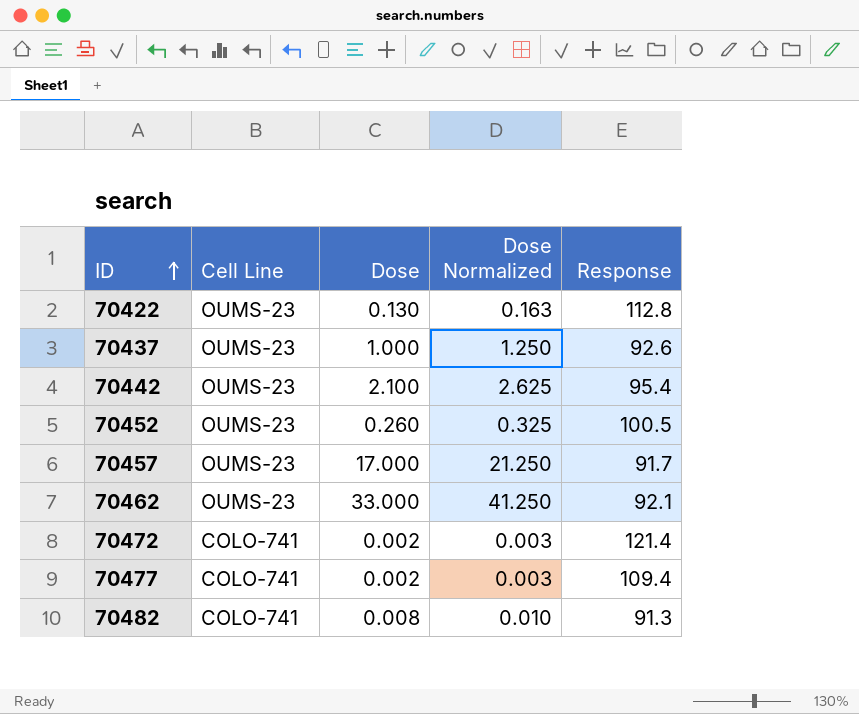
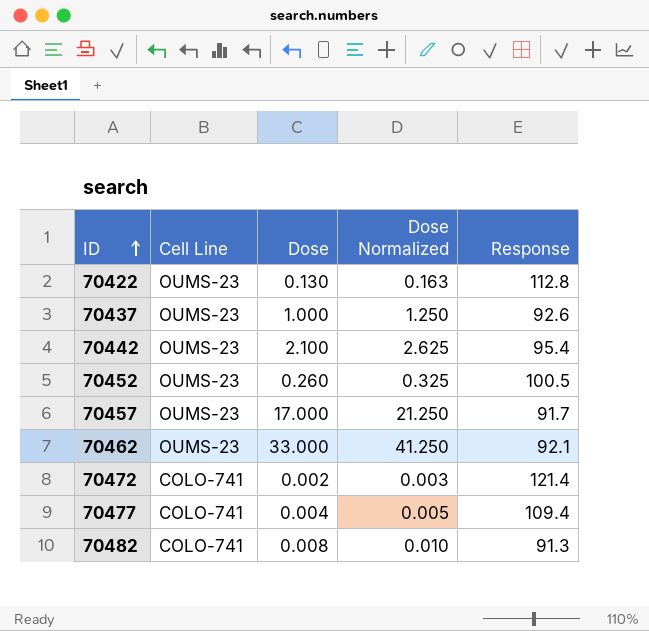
70477 | Dose: 0.002 -> 0.004
70477 | Dose Normalized: 0.003 -> 0.005

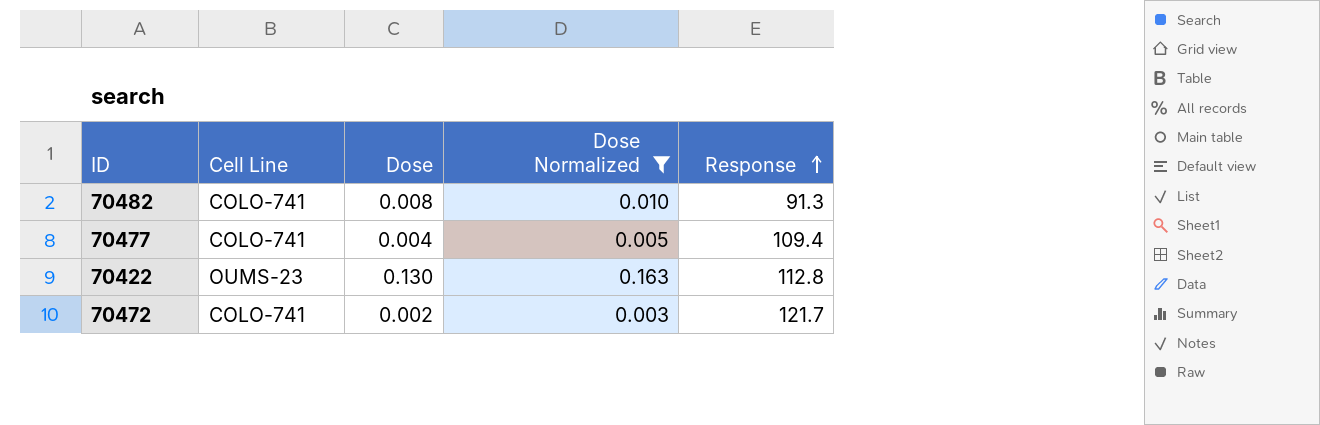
filter: none -> Dose Normalized <= 0.163
row order: ID ascending -> Response ascending
70472 | Response: 121.4 -> 121.7

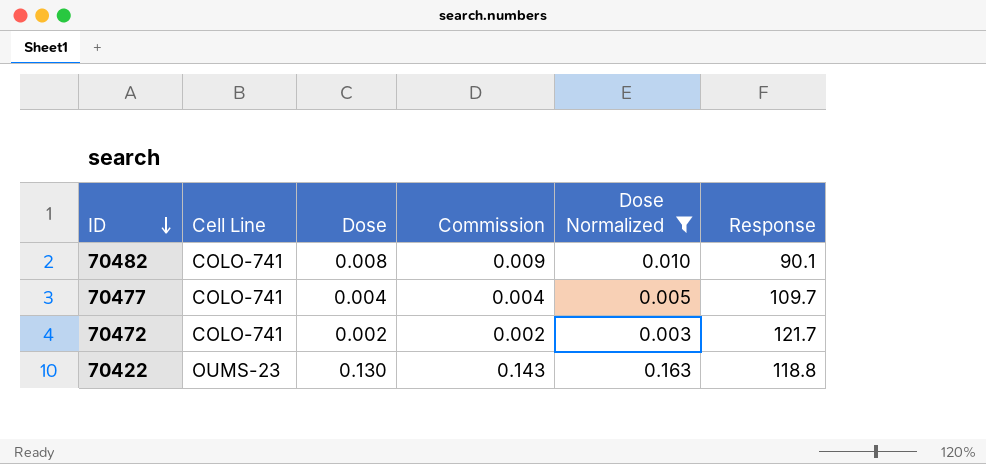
row order: Response ascending -> ID descending
column Commission | formula: none -> [Dose] * 1.1
70482 | Response: 91.3 -> 90.1
70477 | Response: 109.4 -> 109.7
70422 | Response: 112.8 -> 118.8

